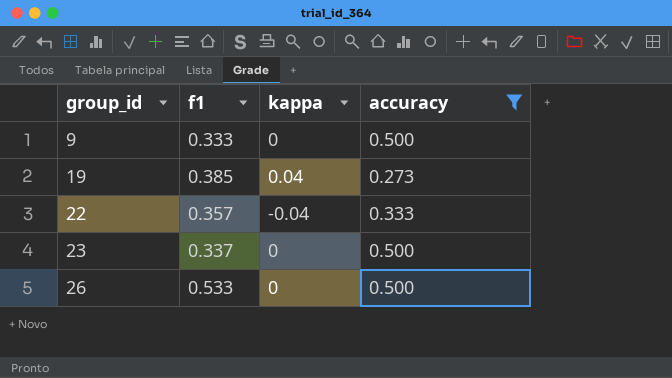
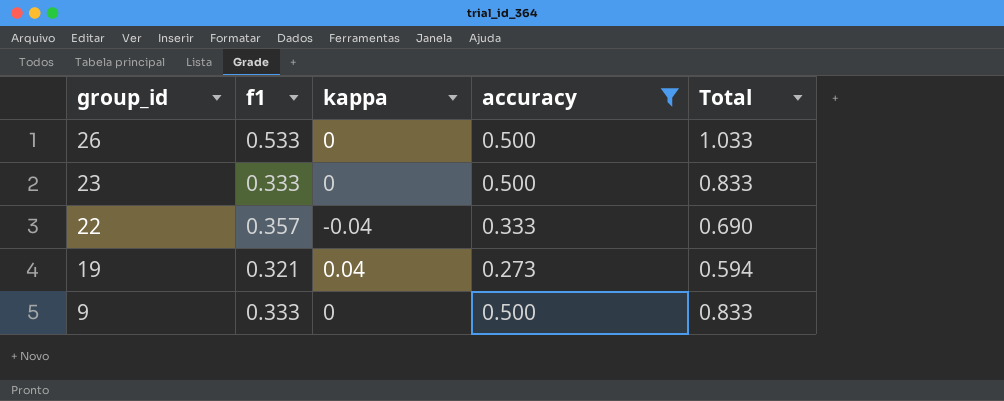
row order: group_id ascending -> group_id descending
column Total | formula: none -> [f1] + [accuracy]
23 | f1: 0.337 -> 0.333
19 | f1: 0.385 -> 0.321

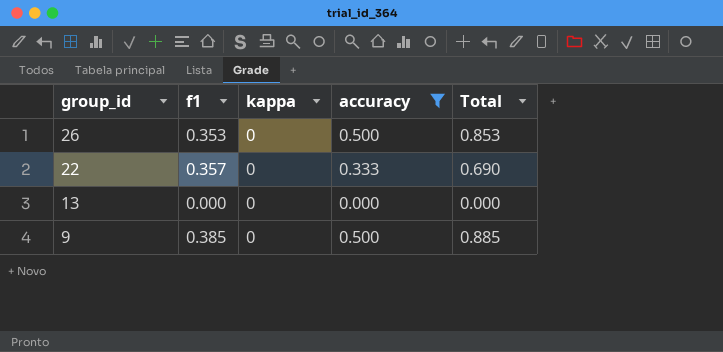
row 23: 0.333 | 0 | 0.500 | 0.833 -> none
row 19: 0.321 | 0.04 | 0.273 | 0.594 -> none
26 | f1: 0.533 -> 0.353
26 | Total: 1.033 -> 0.853
22 | kappa: -0.04 -> 0
row 13: none -> 0.000 | 0 | 0.000 | 0.000
9 | f1: 0.333 -> 0.385
9 | Total: 0.833 -> 0.885

